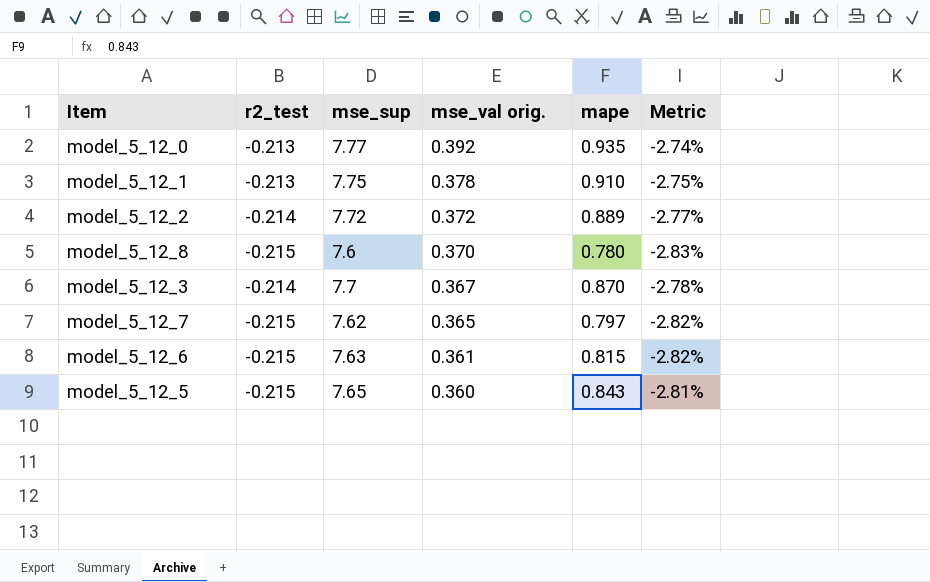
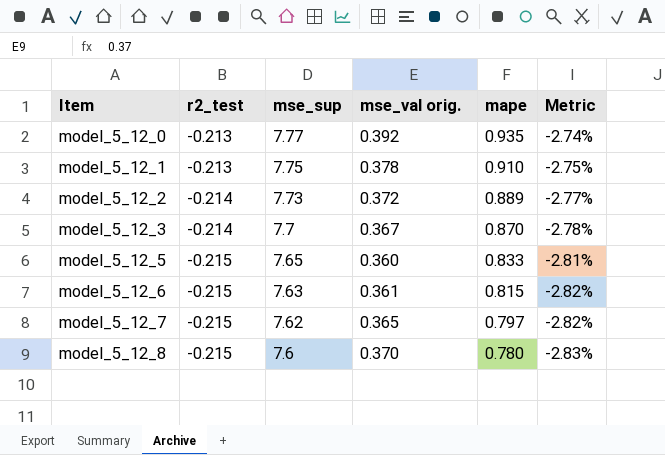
row order: mse_val orig. descending -> Item ascending
model_5_12_2 | mse_sup: 7.72 -> 7.73
model_5_12_5 | mape: 0.843 -> 0.833

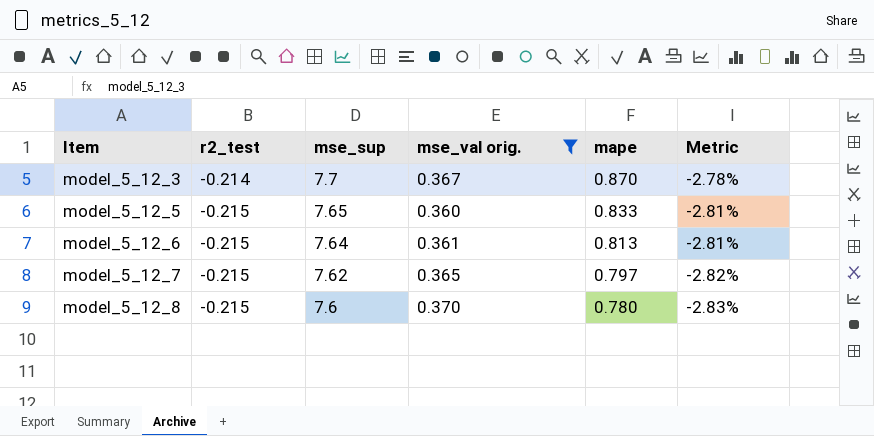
filter: none -> mse_val orig. <= 0.370
model_5_12_6 | mse_sup: 7.63 -> 7.64
model_5_12_6 | mape: 0.815 -> 0.813
model_5_12_6 | Metric: -2.82% -> -2.81%

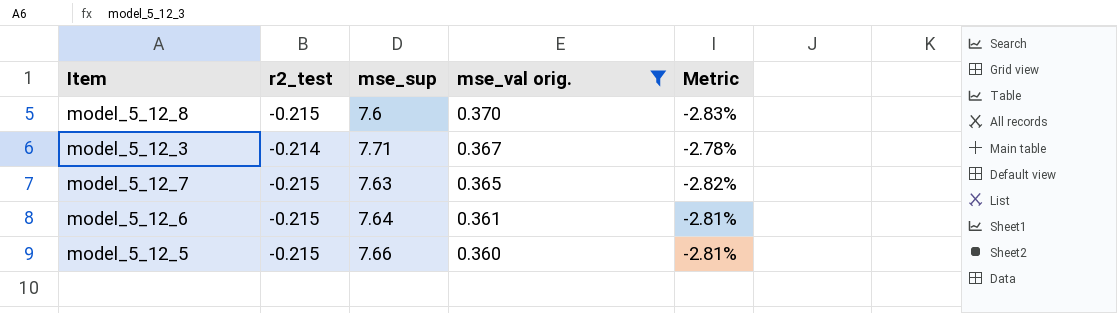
row order: Item ascending -> mse_val orig. descending
column mape | position: 5 -> none
model_5_12_3 | mse_sup: 7.7 -> 7.71
model_5_12_7 | mse_sup: 7.62 -> 7.63
model_5_12_5 | mse_sup: 7.65 -> 7.66

